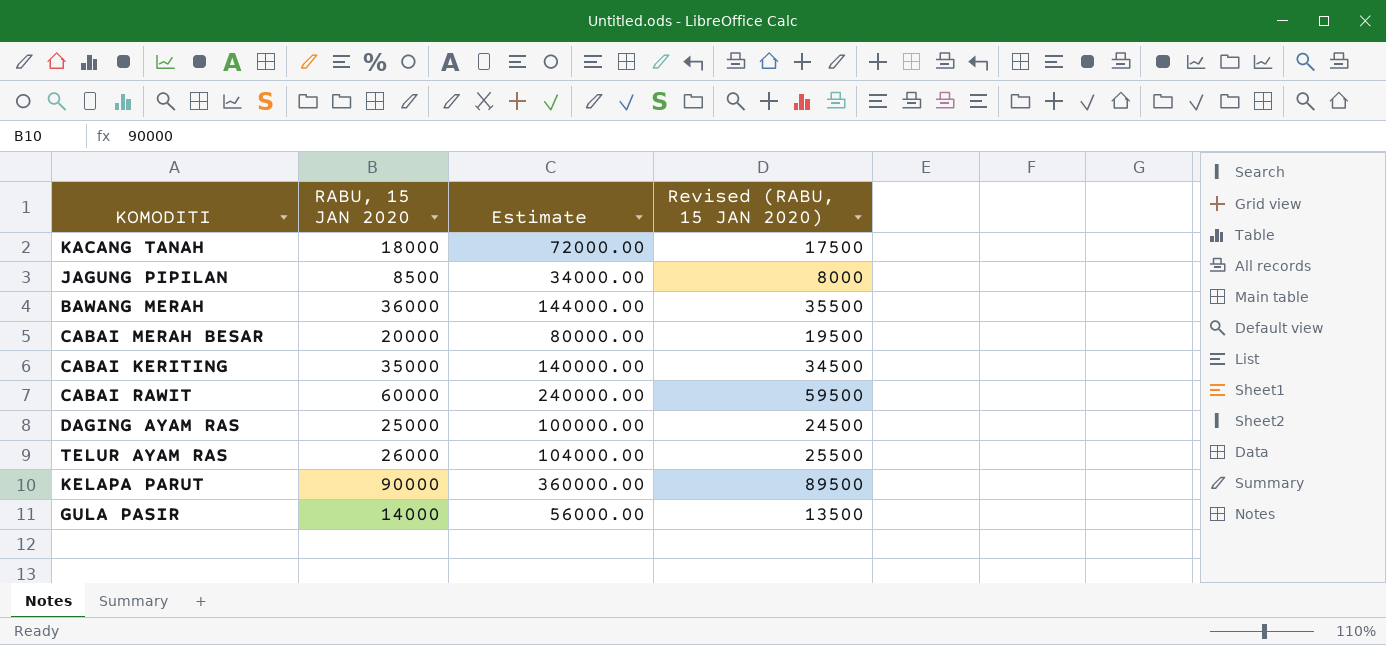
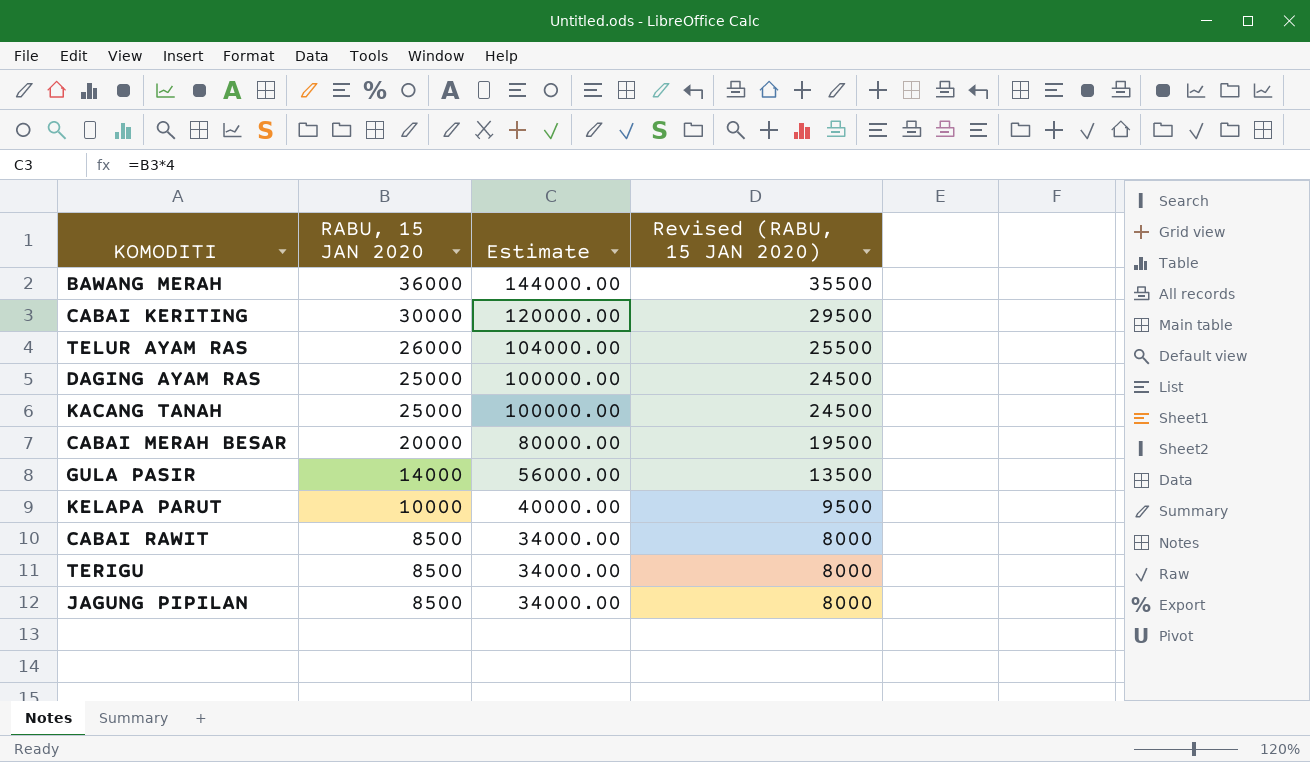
row order: none -> RABU, 15 JAN 2020 descending
CABAI KERITING | RABU, 15 JAN 2020: 35000 -> 30000
CABAI KERITING | Estimate: 140000.00 -> 120000.00
CABAI KERITING | Revised (RABU, 15 JAN 2020): 34500 -> 29500
KACANG TANAH | RABU, 15 JAN 2020: 18000 -> 25000
KACANG TANAH | Estimate: 72000.00 -> 100000.00
KACANG TANAH | Revised (RABU, 15 JAN 2020): 17500 -> 24500
KELAPA PARUT | RABU, 15 JAN 2020: 90000 -> 10000
KELAPA PARUT | Estimate: 360000.00 -> 40000.00
KELAPA PARUT | Revised (RABU, 15 JAN 2020): 89500 -> 9500
CABAI RAWIT | RABU, 15 JAN 2020: 60000 -> 8500
CABAI RAWIT | Estimate: 240000.00 -> 34000.00
CABAI RAWIT | Revised (RABU, 15 JAN 2020): 59500 -> 8000
row TERIGU: none -> 8500 | 34000.00 | 8000

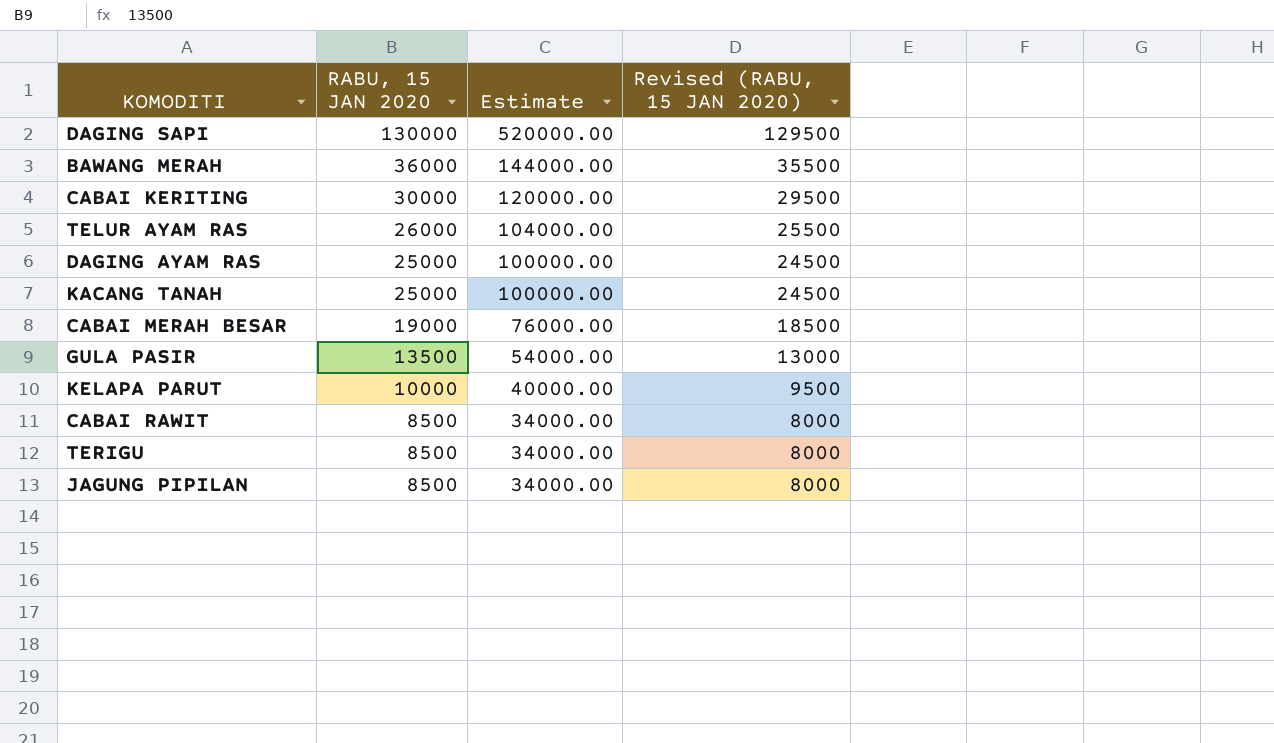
row DAGING SAPI: none -> 130000 | 520000.00 | 129500
CABAI MERAH BESAR | RABU, 15 JAN 2020: 20000 -> 19000
CABAI MERAH BESAR | Estimate: 80000.00 -> 76000.00
CABAI MERAH BESAR | Revised (RABU, 15 JAN 2020): 19500 -> 18500
GULA PASIR | RABU, 15 JAN 2020: 14000 -> 13500
GULA PASIR | Estimate: 56000.00 -> 54000.00
GULA PASIR | Revised (RABU, 15 JAN 2020): 13500 -> 13000

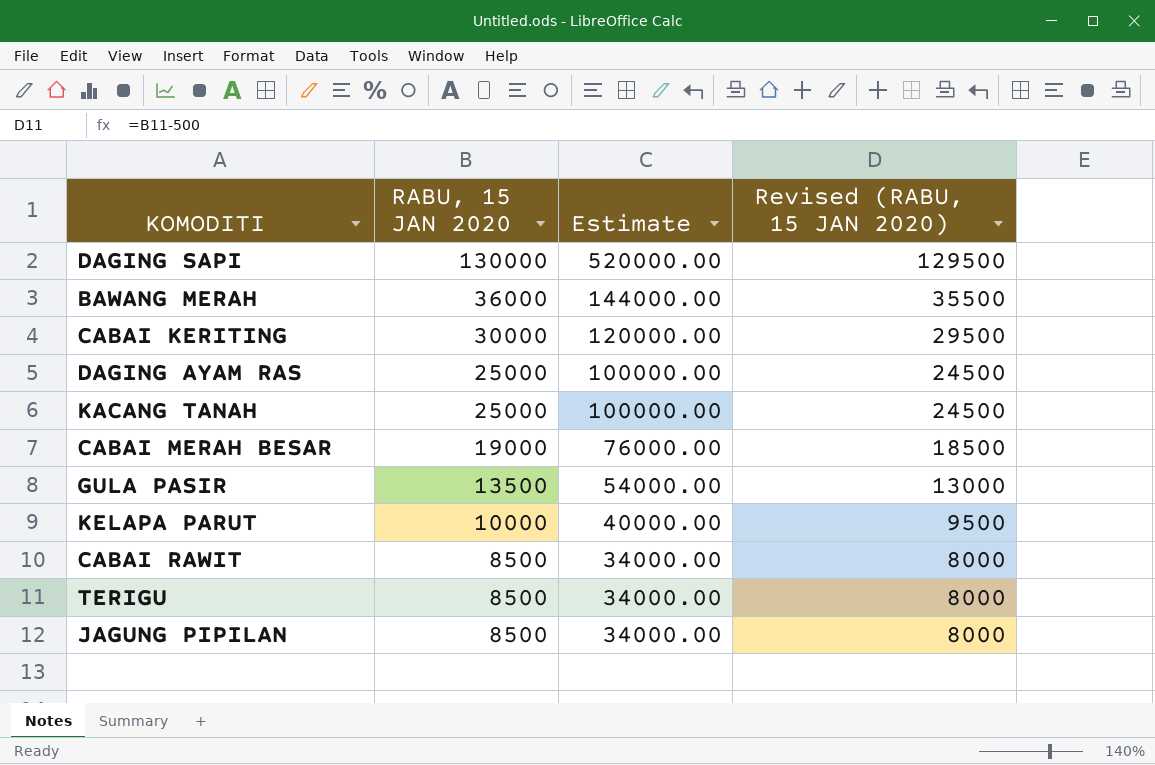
row TELUR AYAM RAS: 26000 | 104000.00 | 25500 -> none

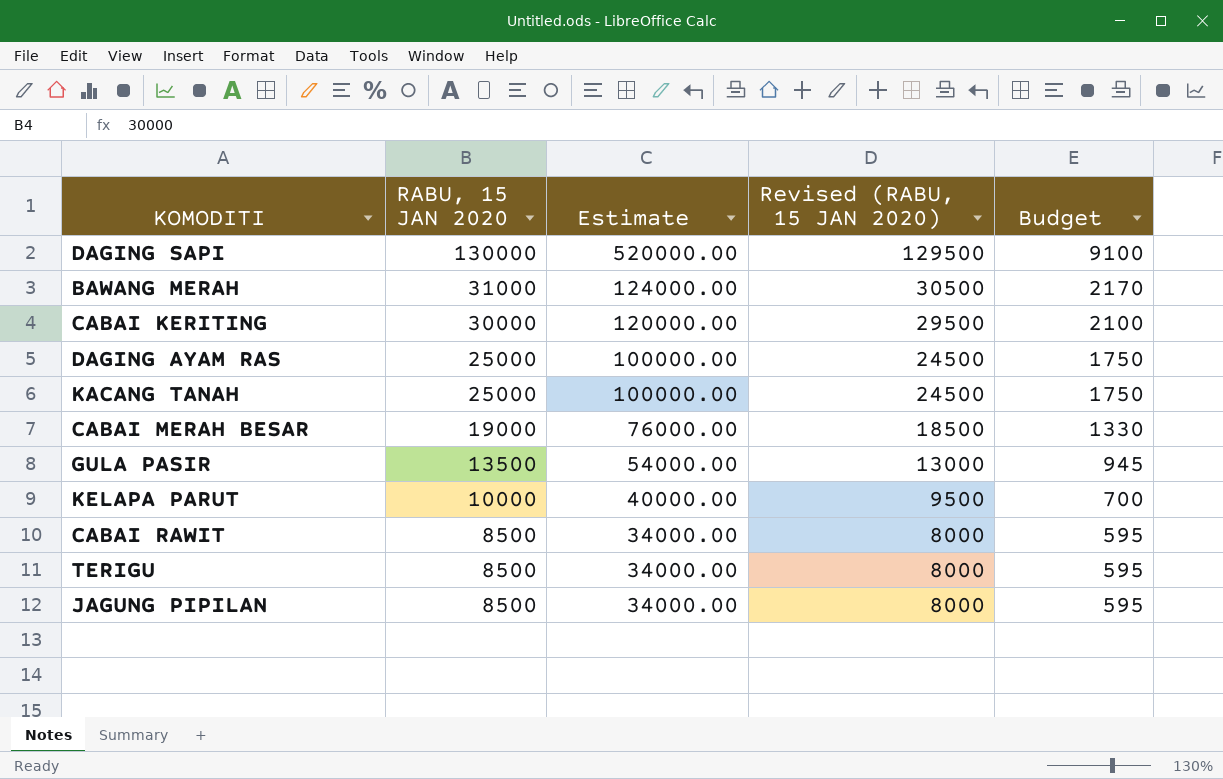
column Budget | formula: none -> [RABU, 15 JAN 2020] * 0.07
BAWANG MERAH | RABU, 15 JAN 2020: 36000 -> 31000
BAWANG MERAH | Estimate: 144000.00 -> 124000.00
BAWANG MERAH | Revised (RABU, 15 JAN 2020): 35500 -> 30500

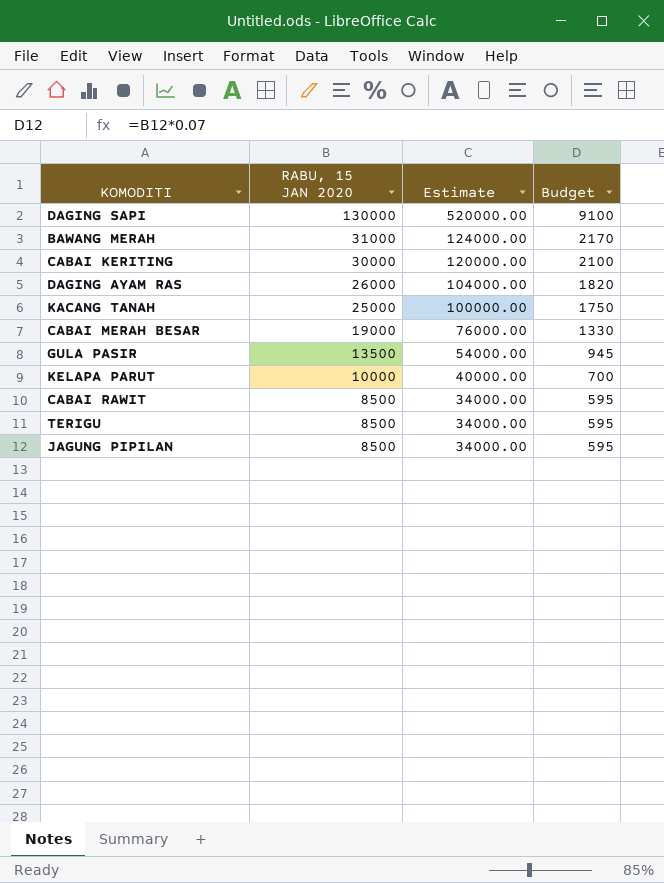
column Revised (RABU, 15 JAN 2020) | formula: [RABU, 15 JAN 2020] - 500 -> none
DAGING AYAM RAS | RABU, 15 JAN 2020: 25000 -> 26000
DAGING AYAM RAS | Estimate: 100000.00 -> 104000.00
DAGING AYAM RAS | Budget: 1750 -> 1820

